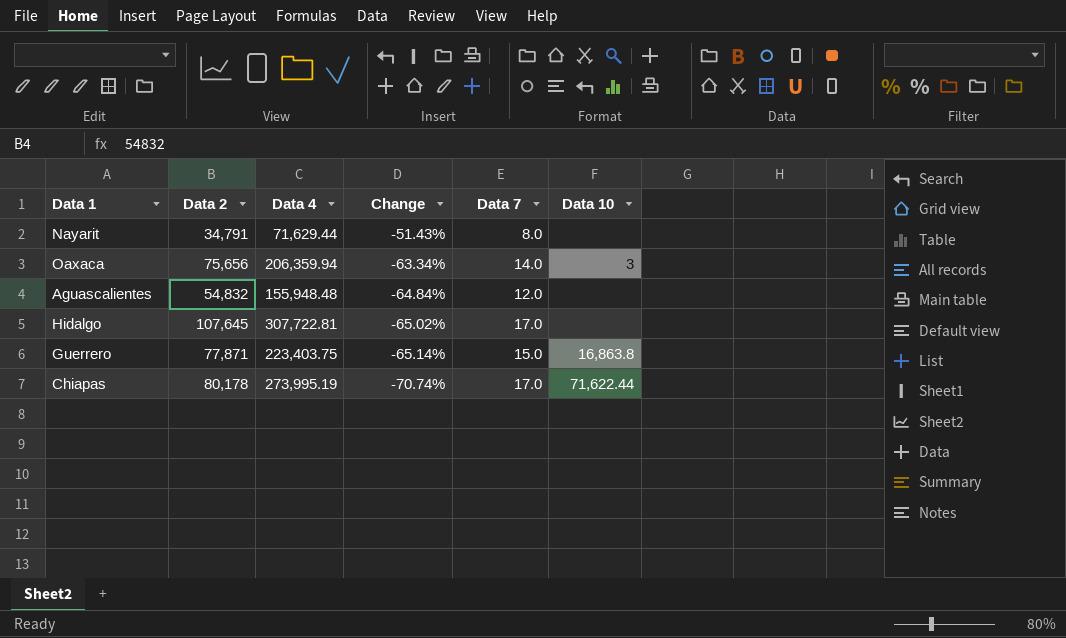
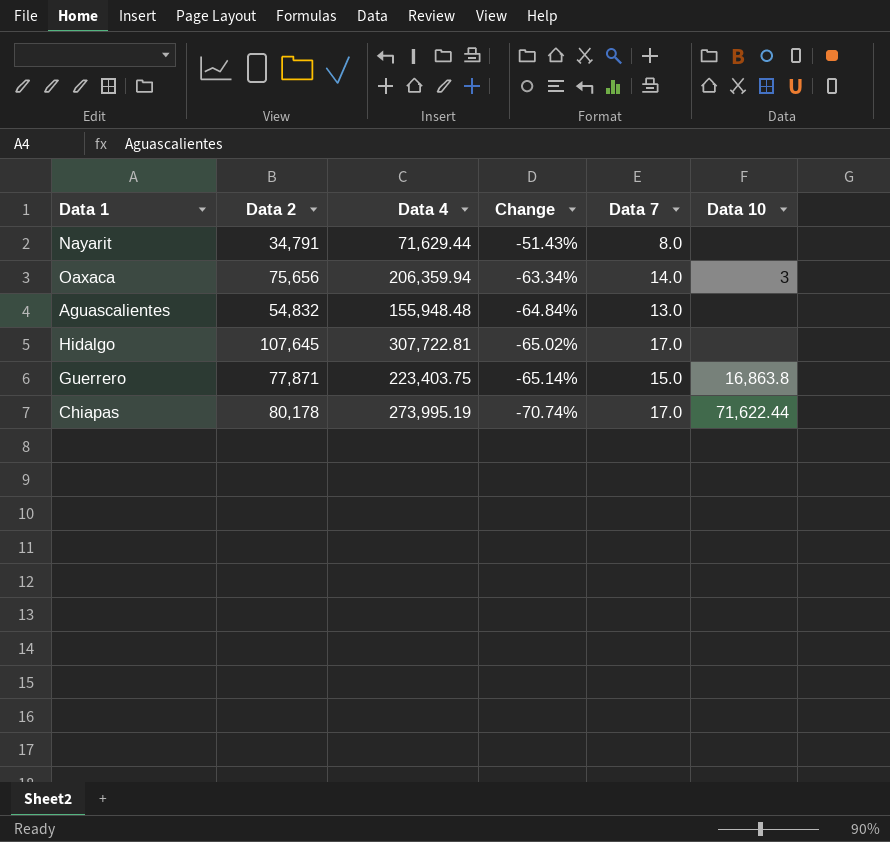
Aguascalientes | Data 7: 12.0 -> 13.0

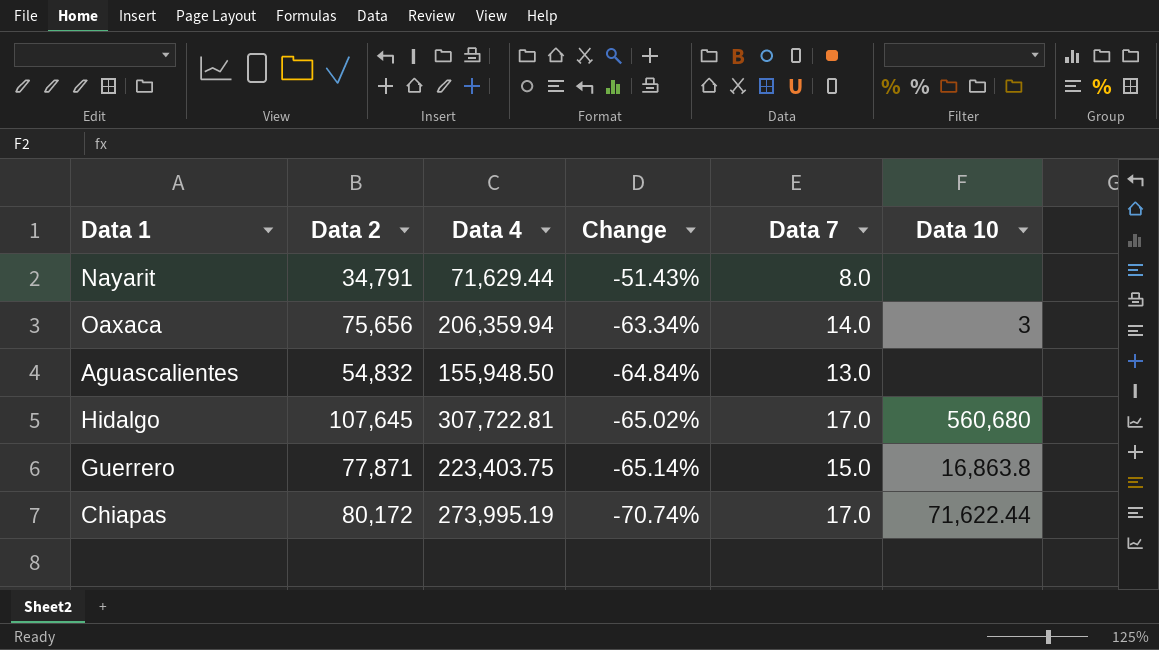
Aguascalientes | Data 4: 155,948.48 -> 155,948.50
Hidalgo | Data 10: none -> 560,680
Chiapas | Data 2: 80,178 -> 80,172

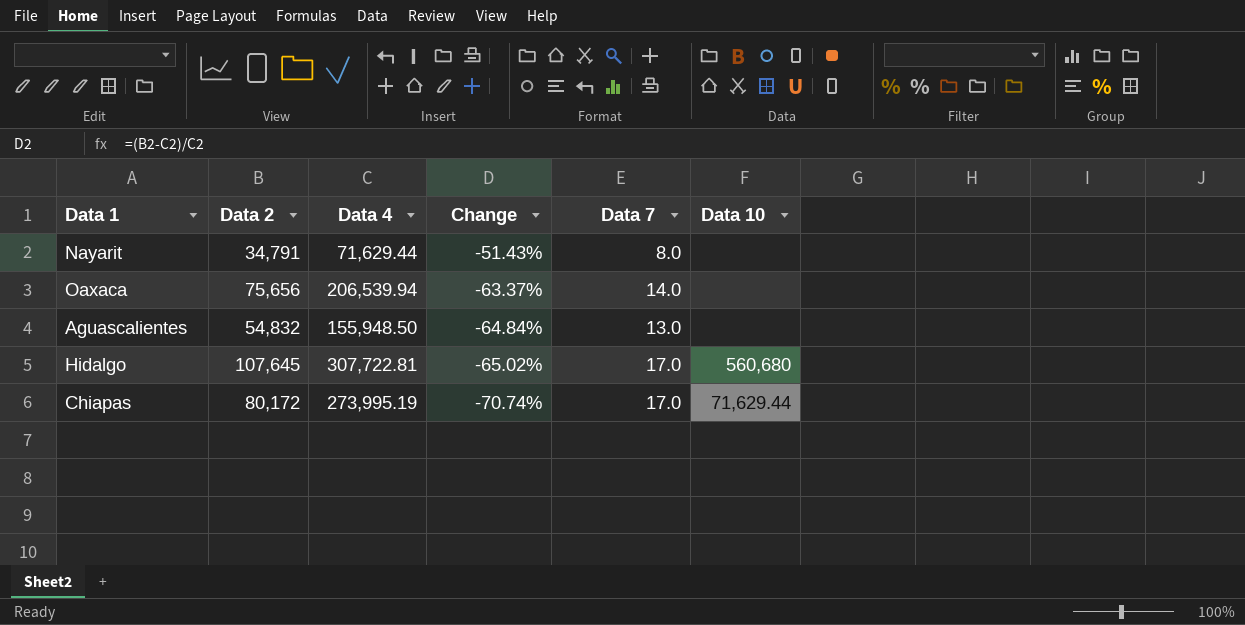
row Guerrero: 77,871 | 223,403.75 | -65.14% | 15.0 | 16,863.8 -> none
Oaxaca | Data 4: 206,359.94 -> 206,539.94
Oaxaca | Change: -63.34% -> -63.37%
Oaxaca | Data 10: 3 -> none
Chiapas | Data 10: 71,622.44 -> 71,629.44

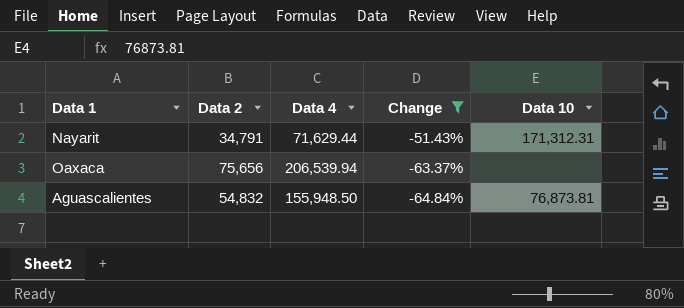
filter: none -> Change >= -64.84%
column Data 7 | position: 5 -> none
Nayarit | Data 10: none -> 171,312.31
Aguascalientes | Data 10: none -> 76,873.81

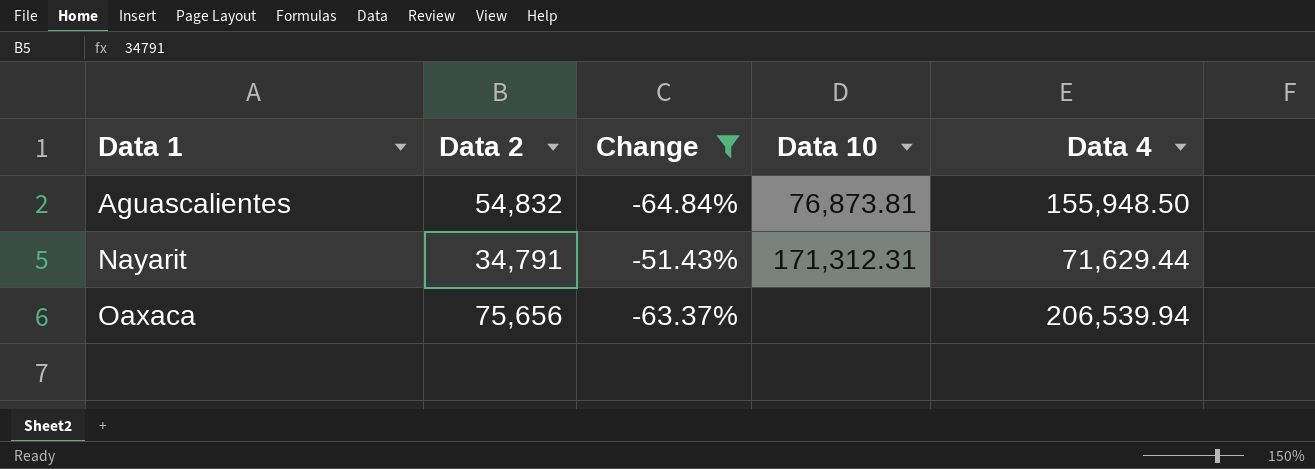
row order: Change descending -> Data 1 ascending
column Data 4 | position: 3 -> 5

